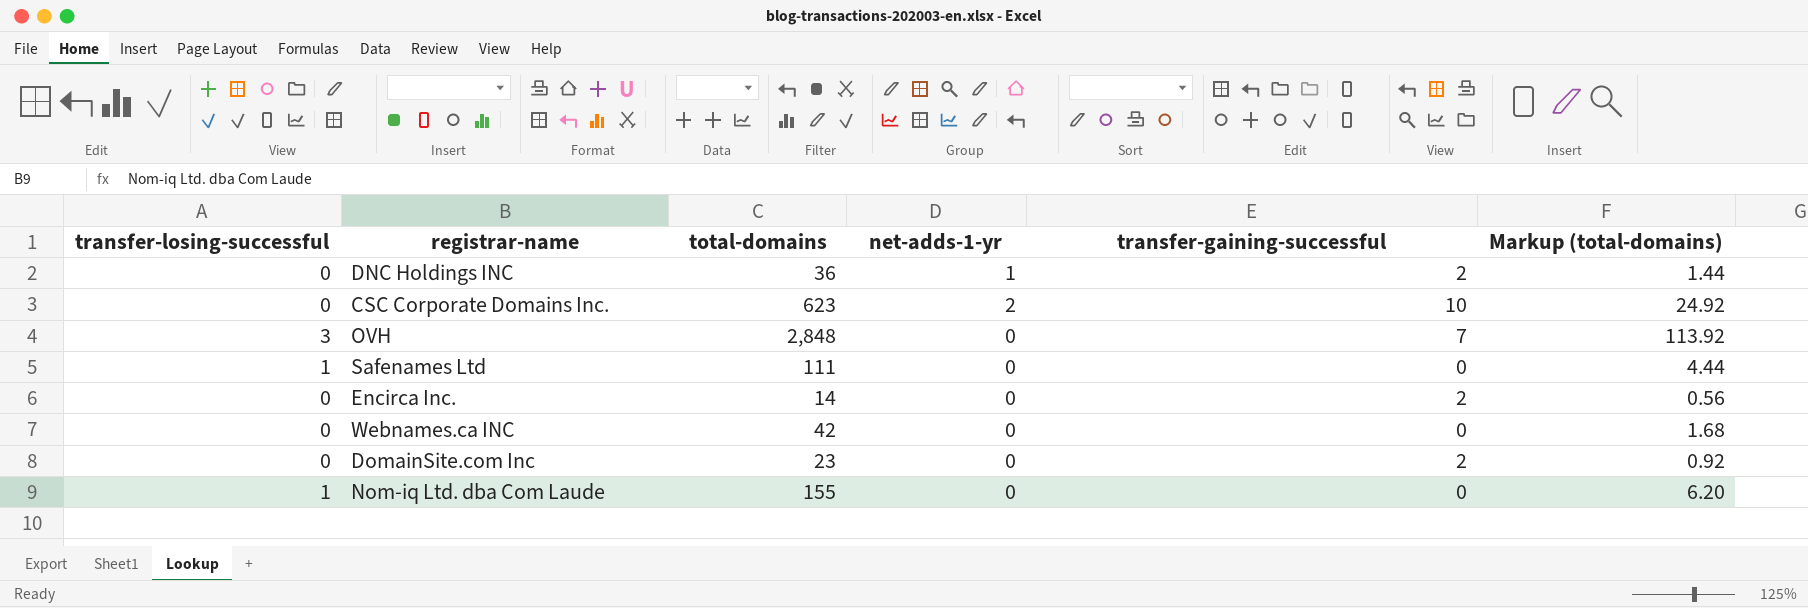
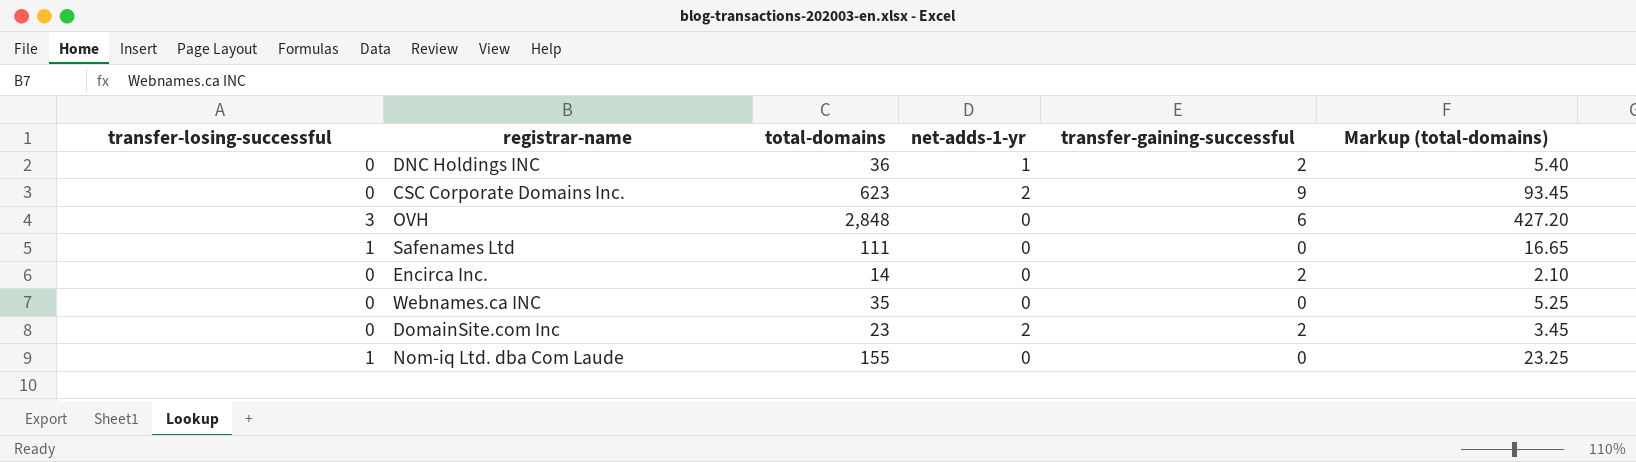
column Markup (total-domains) | formula: [total-domains] * 0.04 -> [total-domains] * 0.15
CSC Corporate Domains Inc. | transfer-gaining-successful: 10 -> 9
OVH | transfer-gaining-successful: 7 -> 6
Webnames.ca INC | total-domains: 42 -> 35
DomainSite.com Inc | net-adds-1-yr: 0 -> 2

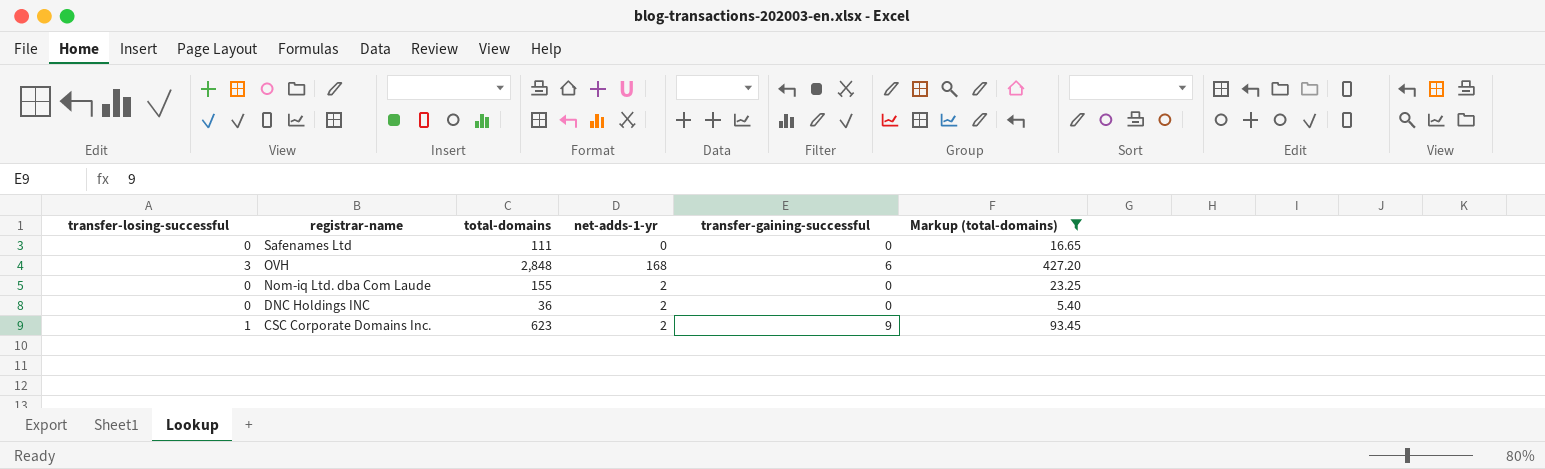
filter: none -> Markup (total-domains) >= 5.40
row order: none -> registrar-name descending
Safenames Ltd | transfer-losing-successful: 1 -> 0
OVH | net-adds-1-yr: 0 -> 168
Nom-iq Ltd. dba Com Laude | transfer-losing-successful: 1 -> 0
Nom-iq Ltd. dba Com Laude | net-adds-1-yr: 0 -> 2
DNC Holdings INC | net-adds-1-yr: 1 -> 2
DNC Holdings INC | transfer-gaining-successful: 2 -> 0
CSC Corporate Domains Inc. | transfer-losing-successful: 0 -> 1

